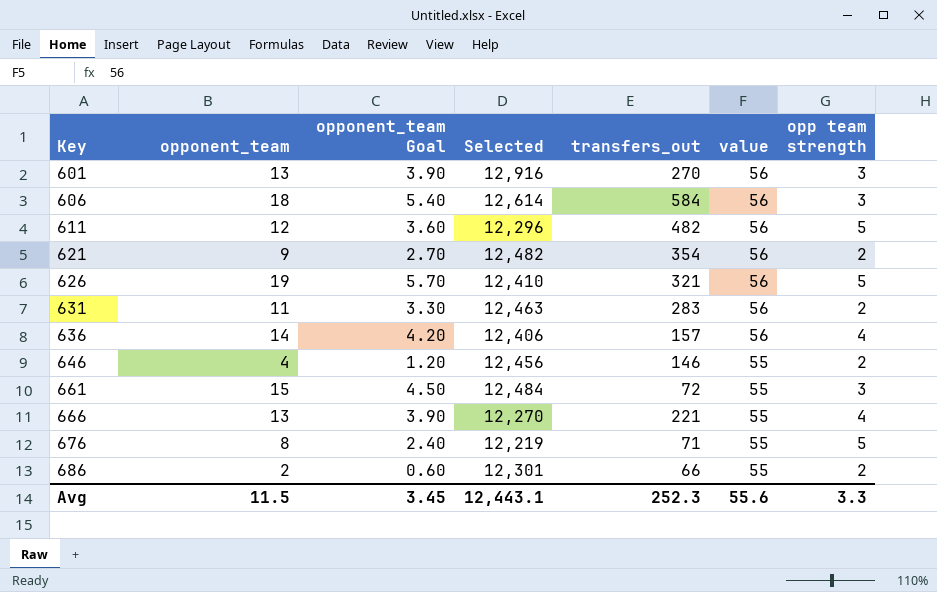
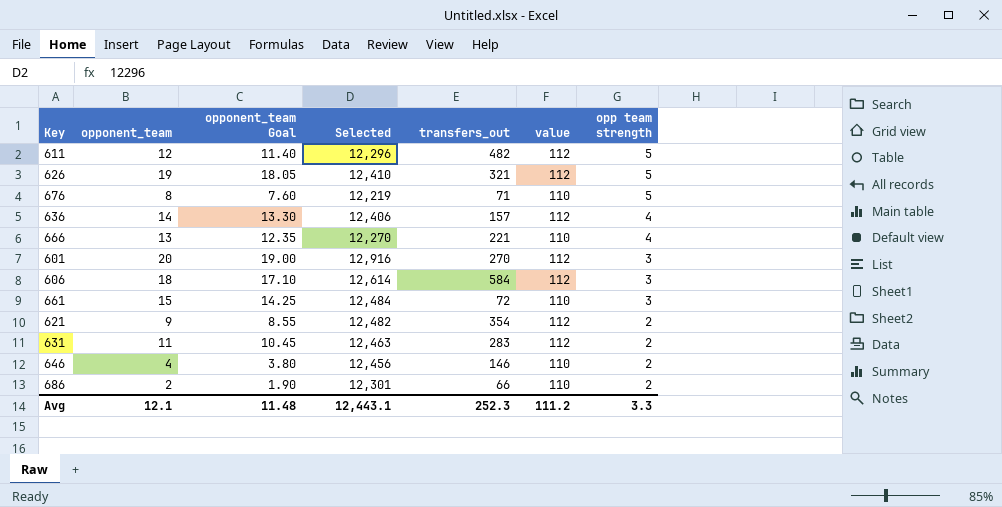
row order: Key ascending -> opp team strength descending
column opponent_team Goal | formula: [opponent_team] * 0.3 -> [opponent_team] * 0.95
611 | value: 56 -> 112
626 | value: 56 -> 112
676 | value: 55 -> 110
636 | value: 56 -> 112
666 | value: 55 -> 110
601 | opponent_team: 13 -> 20
601 | value: 56 -> 112
606 | value: 56 -> 112
661 | value: 55 -> 110
621 | value: 56 -> 112
631 | value: 56 -> 112
646 | value: 55 -> 110
686 | value: 55 -> 110
Avg | opponent_team: 11.5 -> 12.1
Avg | opponent_team Goal: 3.45 -> 11.48
Avg | value: 55.6 -> 111.2

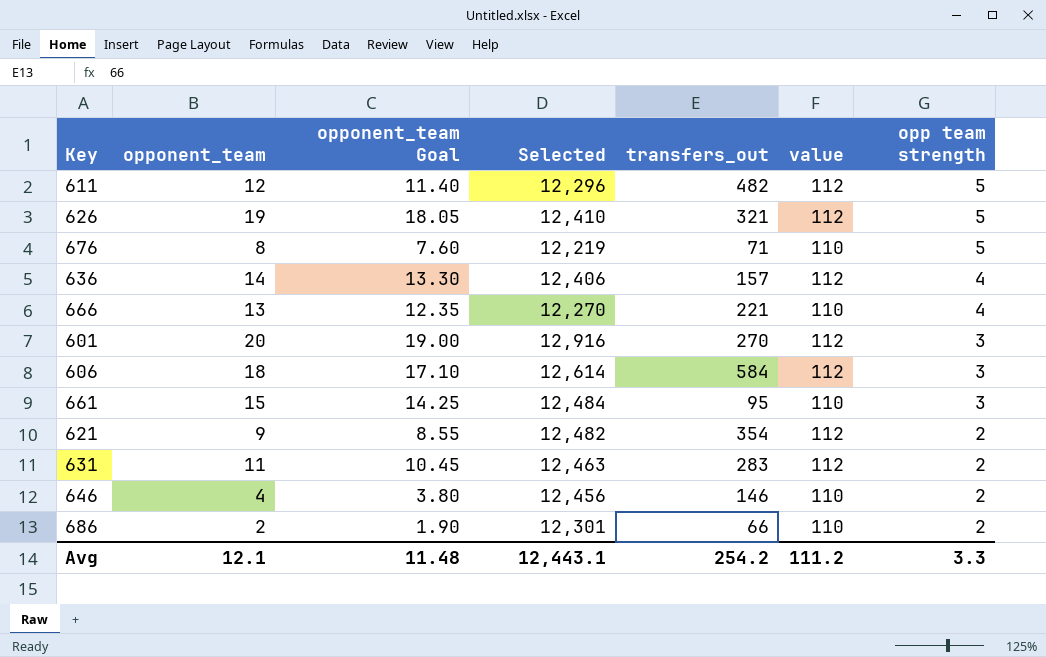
661 | transfers_out: 72 -> 95
Avg | transfers_out: 252.3 -> 254.2

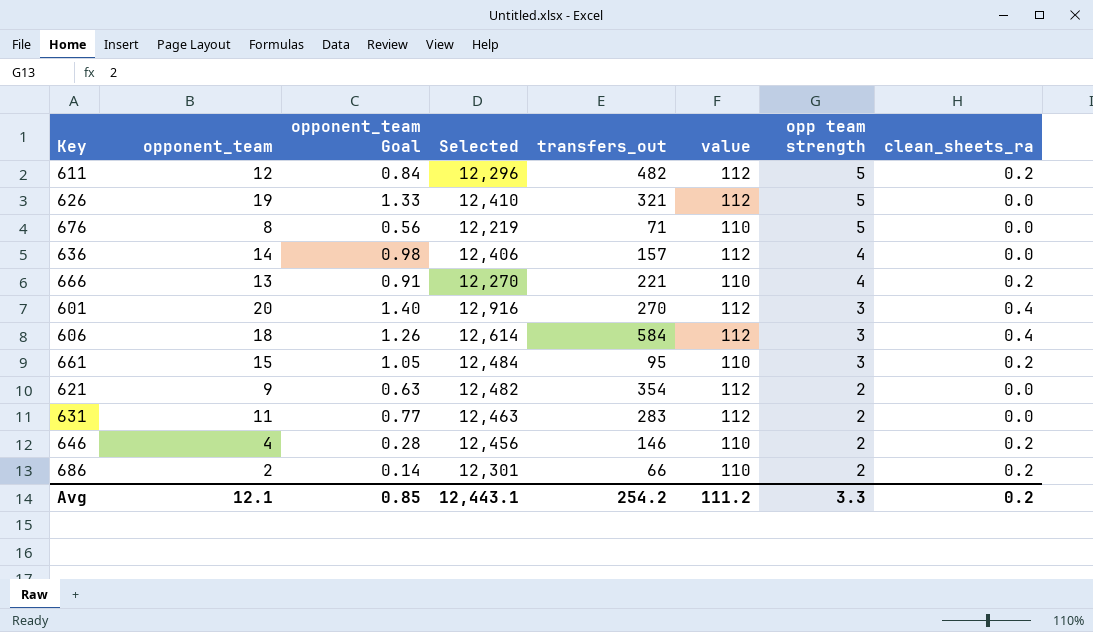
column opponent_team Goal | formula: [opponent_team] * 0.95 -> [opponent_team] * 0.07
column clean_sheets_ra | position: none -> 8
Avg | opponent_team Goal: 11.48 -> 0.85

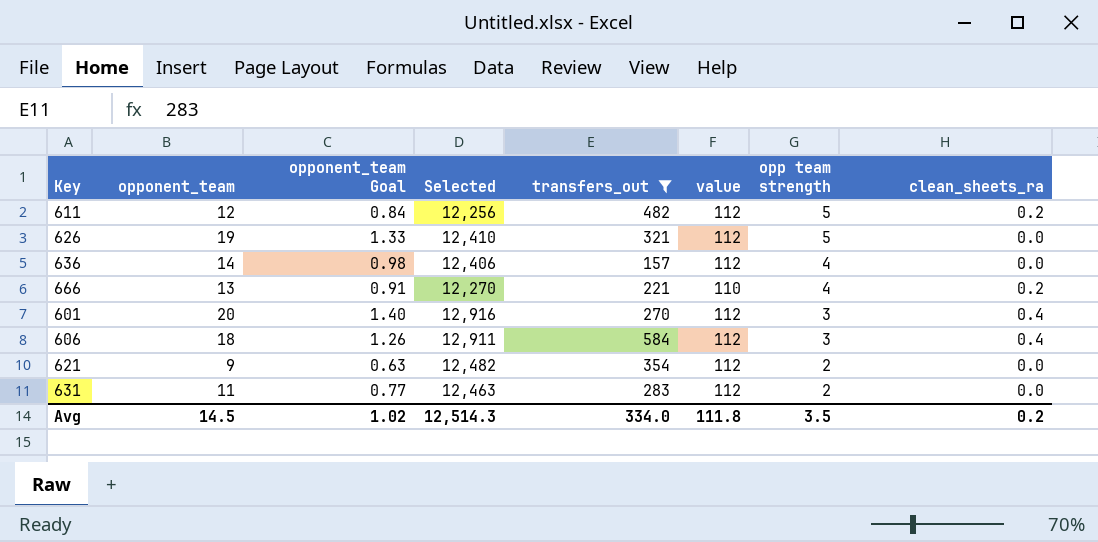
filter: none -> transfers_out >= 157
611 | Selected: 12,296 -> 12,256
606 | Selected: 12,614 -> 12,911
Avg | opponent_team: 12.1 -> 14.5
Avg | opponent_team Goal: 0.85 -> 1.02
Avg | Selected: 12,443.1 -> 12,514.3
Avg | transfers_out: 254.2 -> 334.0
Avg | value: 111.2 -> 111.8
Avg | opp team strength: 3.3 -> 3.5

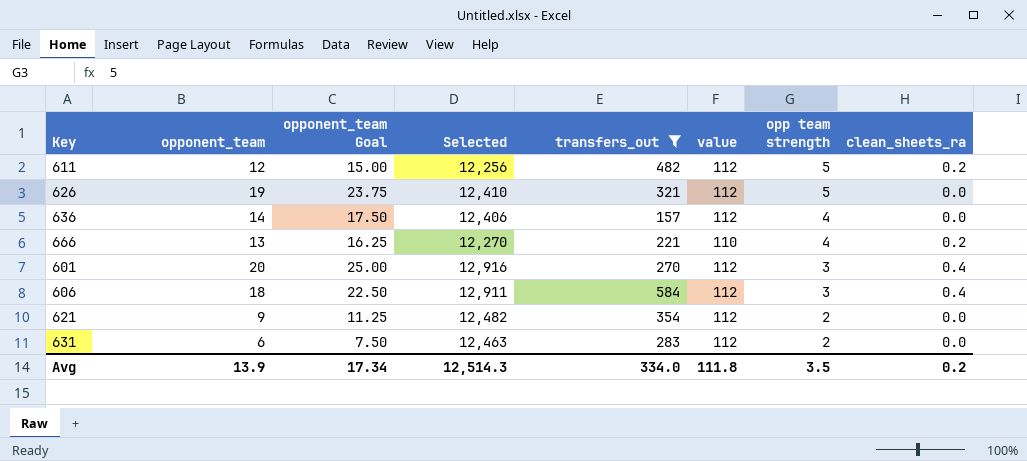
column opponent_team Goal | formula: [opponent_team] * 0.07 -> [opponent_team] * 1.25
631 | opponent_team: 11 -> 6
Avg | opponent_team: 14.5 -> 13.9
Avg | opponent_team Goal: 1.02 -> 17.34

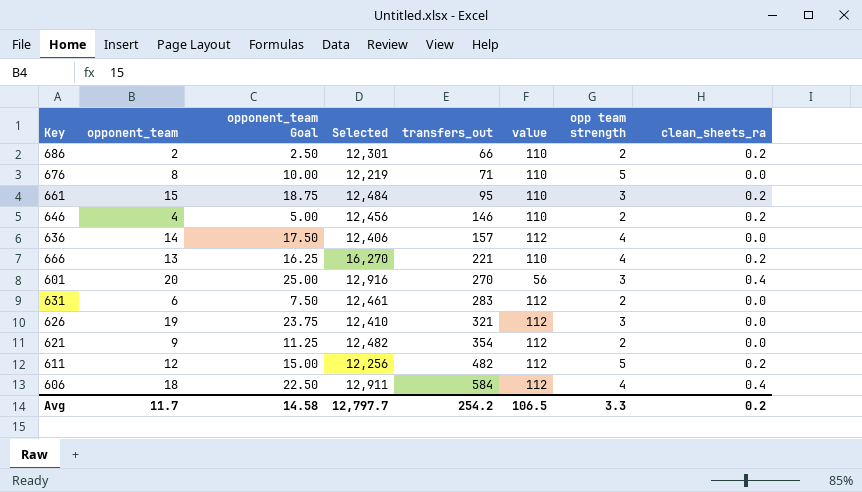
filter: transfers_out >= 157 -> none
row order: opp team strength descending -> transfers_out ascending
666 | Selected: 12,270 -> 16,270
601 | value: 112 -> 56
631 | Selected: 12,463 -> 12,461
626 | opp team strength: 5 -> 3
606 | opp team strength: 3 -> 4
Avg | opponent_team: 13.9 -> 11.7
Avg | opponent_team Goal: 17.34 -> 14.58
Avg | Selected: 12,514.3 -> 12,797.7
Avg | transfers_out: 334.0 -> 254.2
Avg | value: 111.8 -> 106.5
Avg | opp team strength: 3.5 -> 3.3

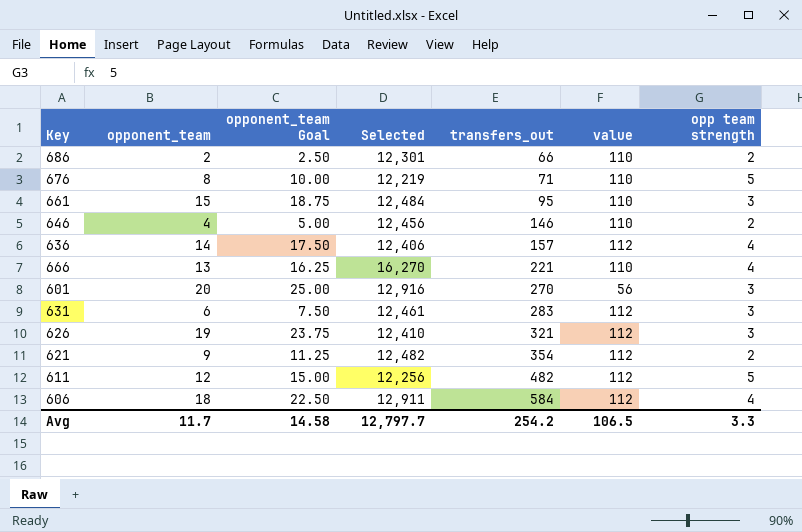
column clean_sheets_ra | position: 8 -> none
631 | opp team strength: 2 -> 3

